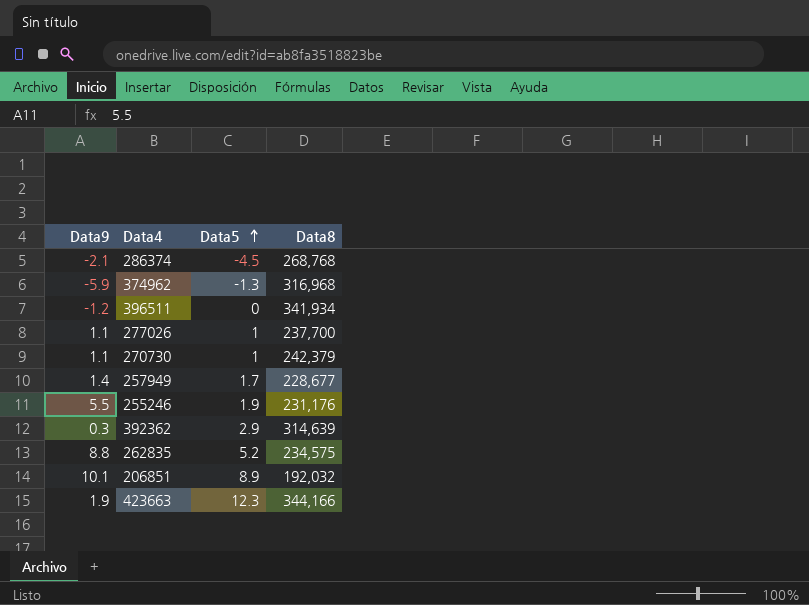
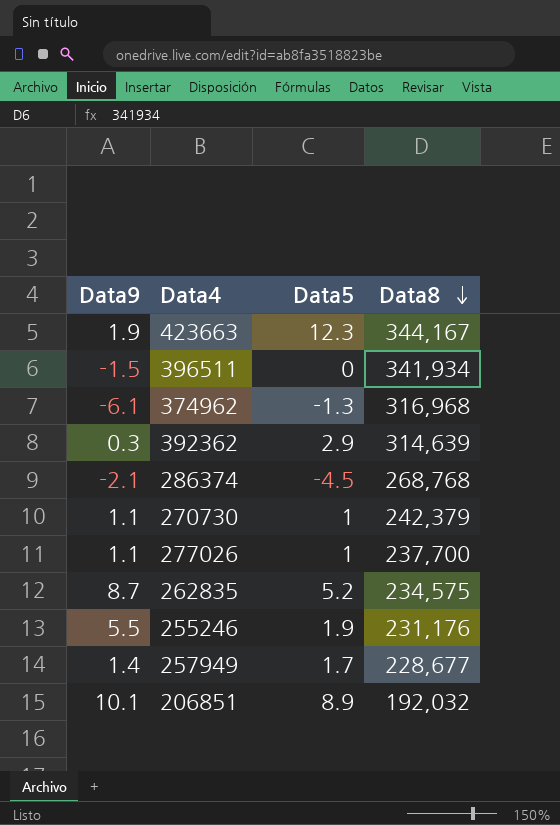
row order: Data5 ascending -> Data8 descending
423663 | Data8: 344,166 -> 344,167
396511 | Data9: -1.2 -> -1.5
374962 | Data9: -5.9 -> -6.1
262835 | Data9: 8.8 -> 8.7

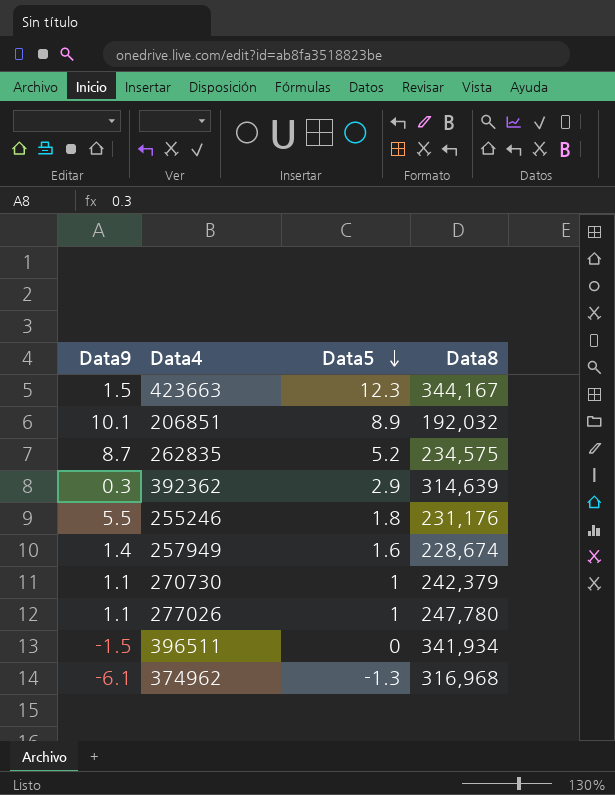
row order: Data8 descending -> Data5 descending
row 286374: -2.1 | -4.5 | 268,768 -> none
423663 | Data9: 1.9 -> 1.5
255246 | Data5: 1.9 -> 1.8
257949 | Data5: 1.7 -> 1.6
257949 | Data8: 228,677 -> 228,674
277026 | Data8: 237,700 -> 247,780

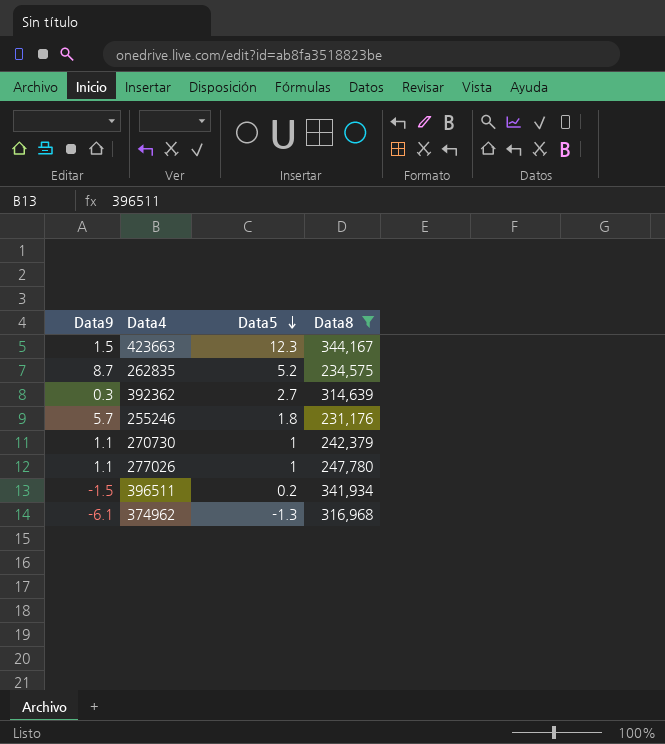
filter: none -> Data8 >= 231,176
392362 | Data5: 2.9 -> 2.7
255246 | Data9: 5.5 -> 5.7
396511 | Data5: 0 -> 0.2

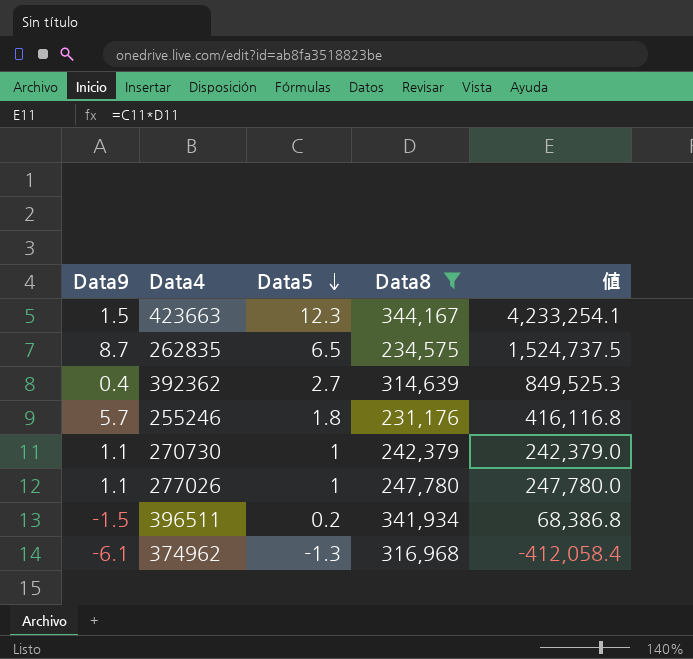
column 値 | formula: none -> [Data5] * [Data8]
262835 | Data5: 5.2 -> 6.5
392362 | Data9: 0.3 -> 0.4

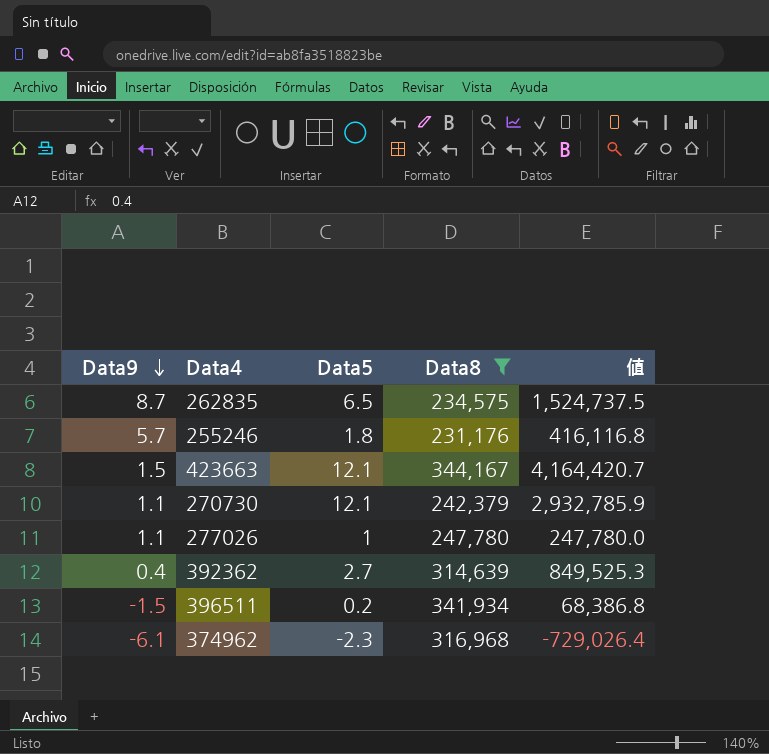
row order: Data5 descending -> Data9 descending
423663 | Data5: 12.3 -> 12.1
423663 | 値: 4,233,254.1 -> 4,164,420.7
270730 | Data5: 1 -> 12.1
270730 | 値: 242,379.0 -> 2,932,785.9
374962 | Data5: -1.3 -> -2.3
374962 | 値: -412,058.4 -> -729,026.4

